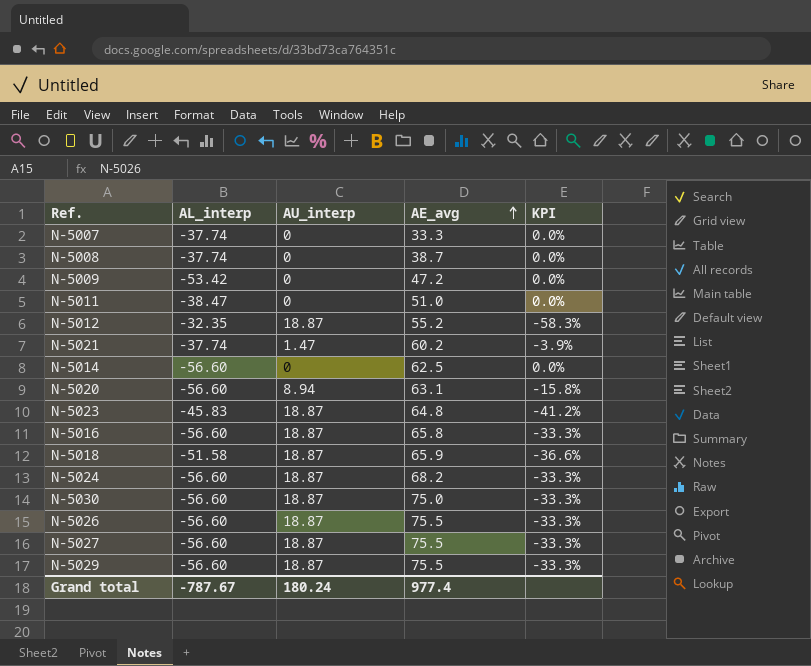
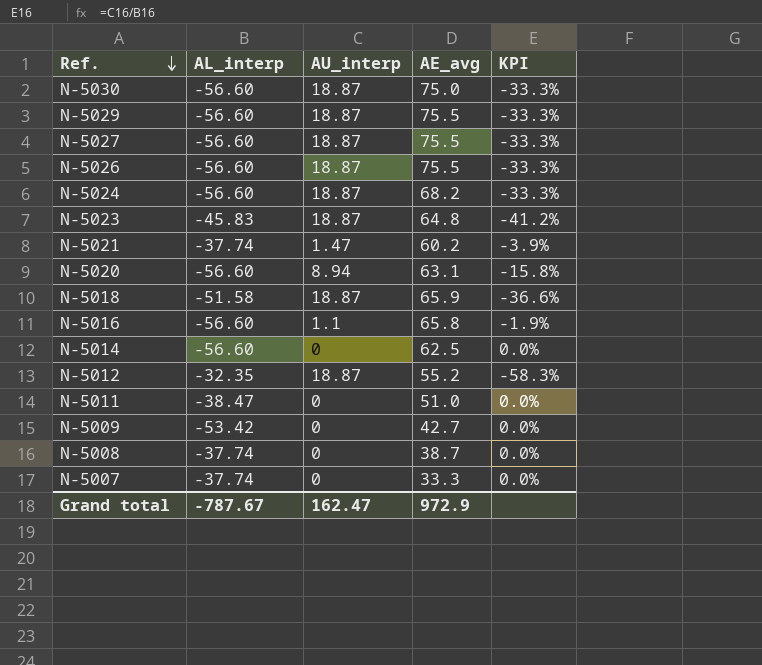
row order: AE_avg ascending -> Ref. descending
N-5016 | AU_interp: 18.87 -> 1.1
N-5016 | KPI: -33.3% -> -1.9%
N-5009 | AE_avg: 47.2 -> 42.7
Grand total | AU_interp: 180.24 -> 162.47
Grand total | AE_avg: 977.4 -> 972.9

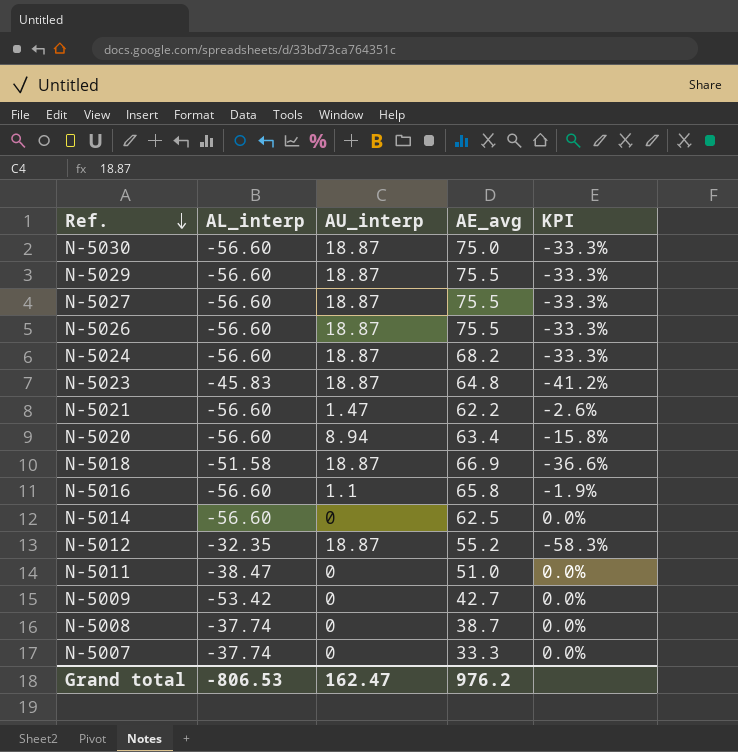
N-5021 | AL_interp: -37.74 -> -56.60
N-5021 | AE_avg: 60.2 -> 62.2
N-5021 | KPI: -3.9% -> -2.6%
N-5020 | AE_avg: 63.1 -> 63.4
N-5018 | AE_avg: 65.9 -> 66.9
Grand total | AL_interp: -787.67 -> -806.53
Grand total | AE_avg: 972.9 -> 976.2

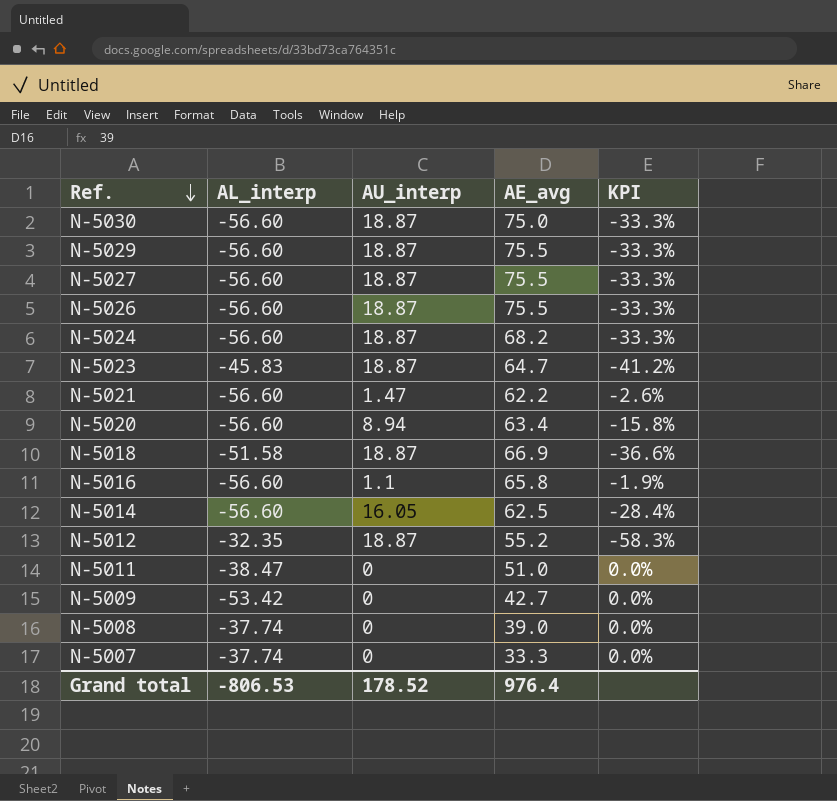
N-5023 | AE_avg: 64.8 -> 64.7
N-5014 | AU_interp: 0 -> 16.05
N-5014 | KPI: 0.0% -> -28.4%
N-5008 | AE_avg: 38.7 -> 39.0
Grand total | AU_interp: 162.47 -> 178.52
Grand total | AE_avg: 976.2 -> 976.4

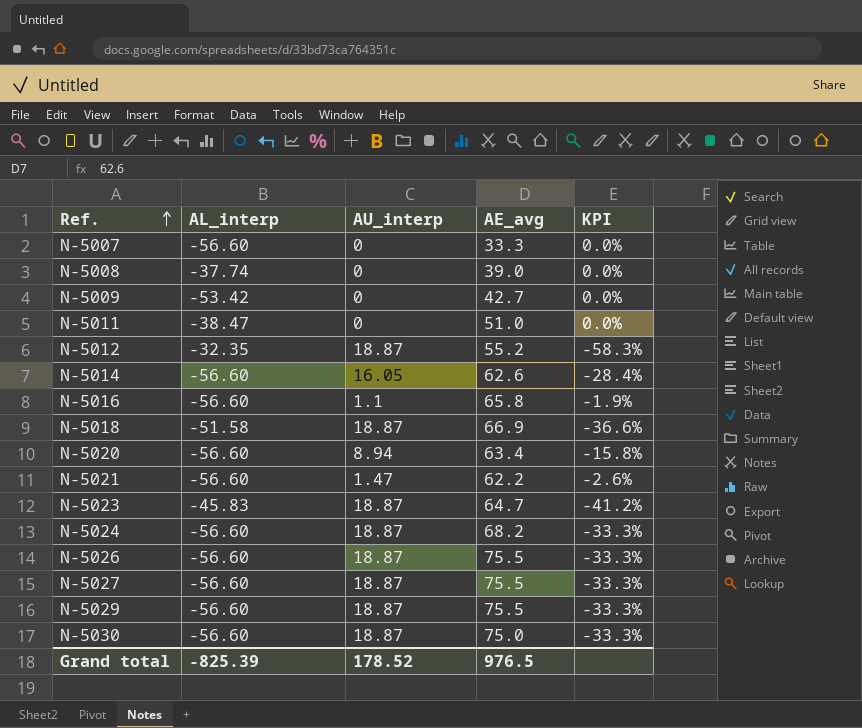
row order: Ref. descending -> Ref. ascending
N-5007 | AL_interp: -37.74 -> -56.60
N-5014 | AE_avg: 62.5 -> 62.6
Grand total | AL_interp: -806.53 -> -825.39
Grand total | AE_avg: 976.4 -> 976.5

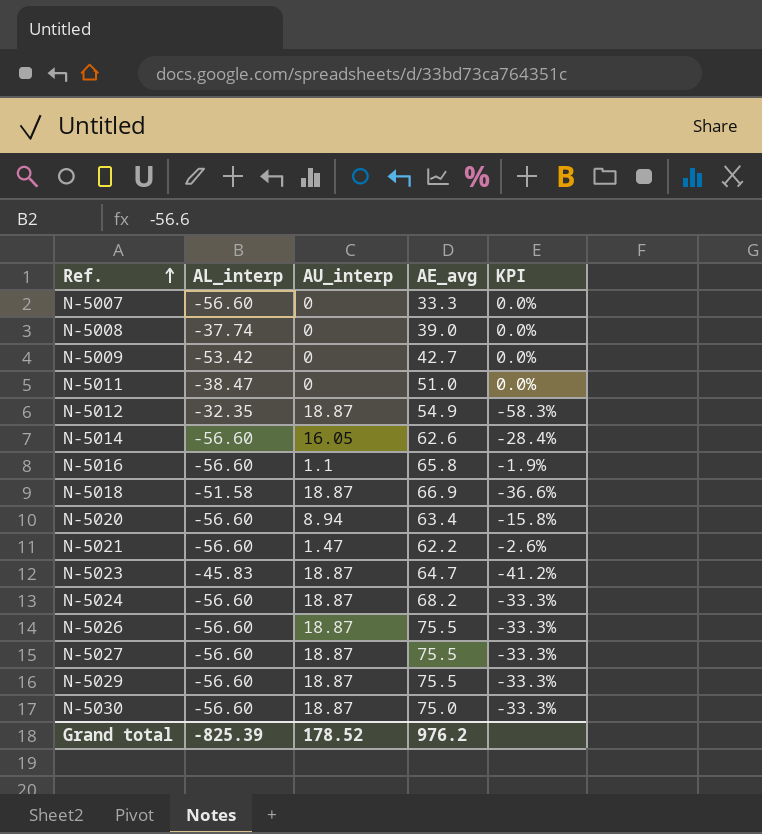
N-5012 | AE_avg: 55.2 -> 54.9
Grand total | AE_avg: 976.5 -> 976.2

